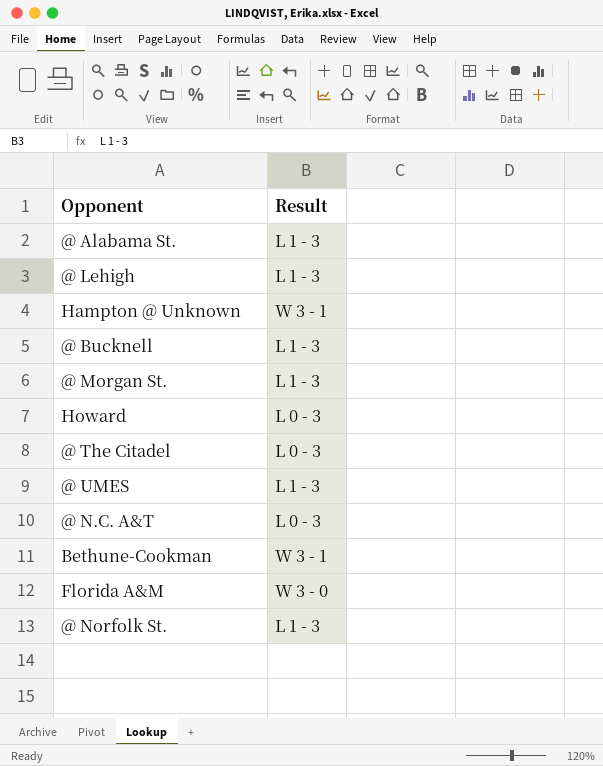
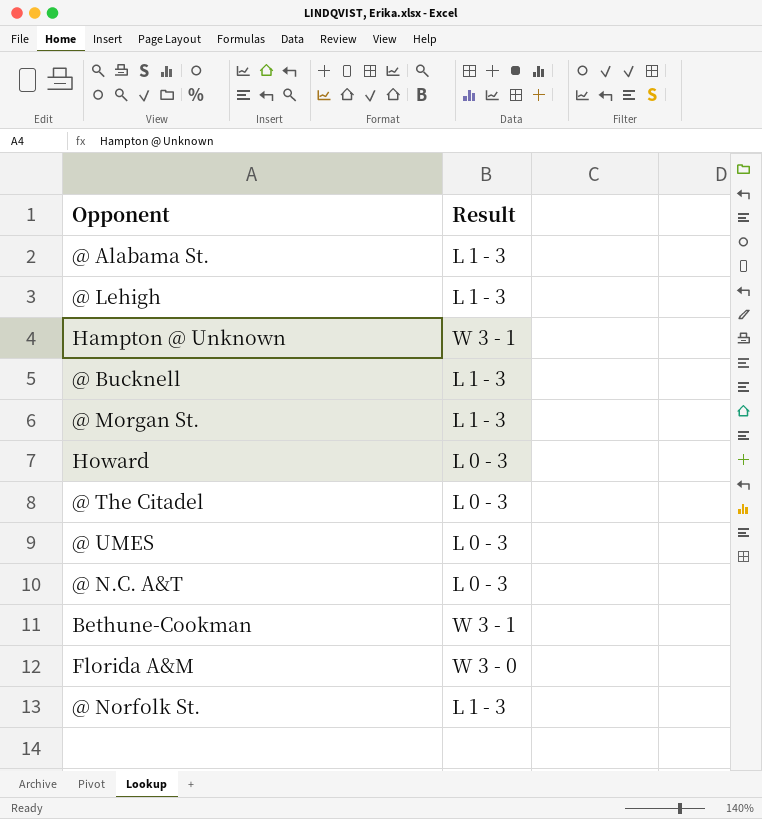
@ UMES | Result: L 1 - 3 -> L 0 - 3

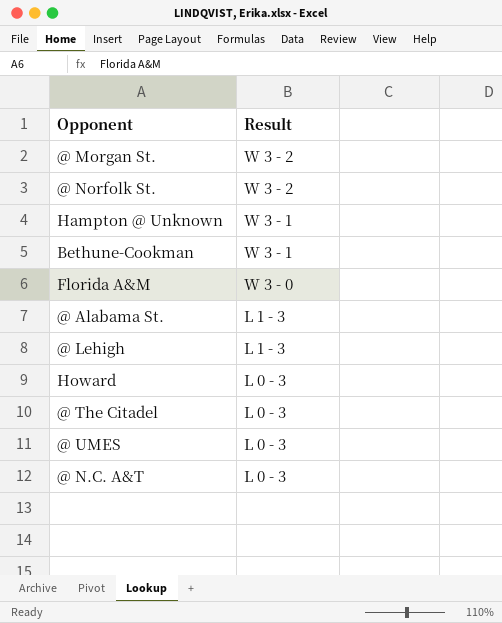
row order: none -> Result descending
row @ Bucknell: L 1 - 3 -> none
@ Morgan St. | Result: L 1 - 3 -> W 3 - 2
@ Norfolk St. | Result: L 1 - 3 -> W 3 - 2

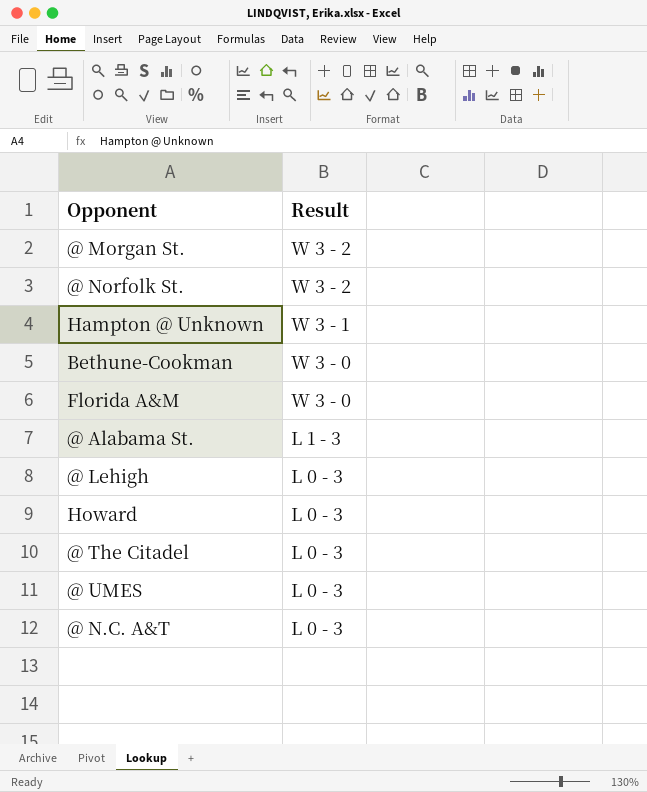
Bethune-Cookman | Result: W 3 - 1 -> W 3 - 0
@ Lehigh | Result: L 1 - 3 -> L 0 - 3

